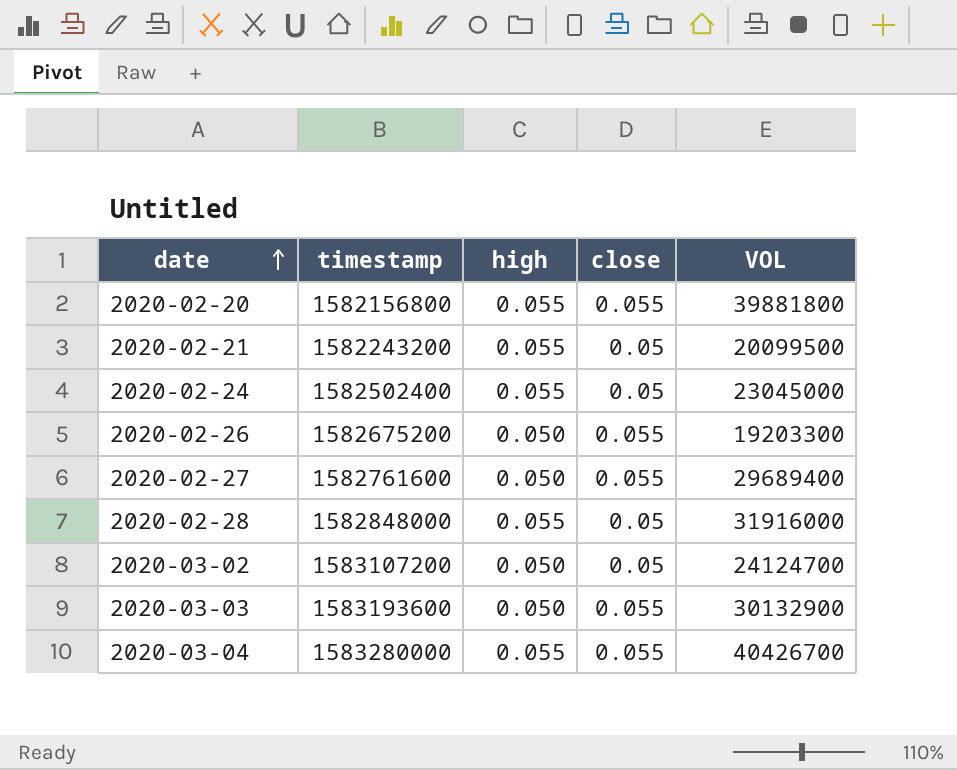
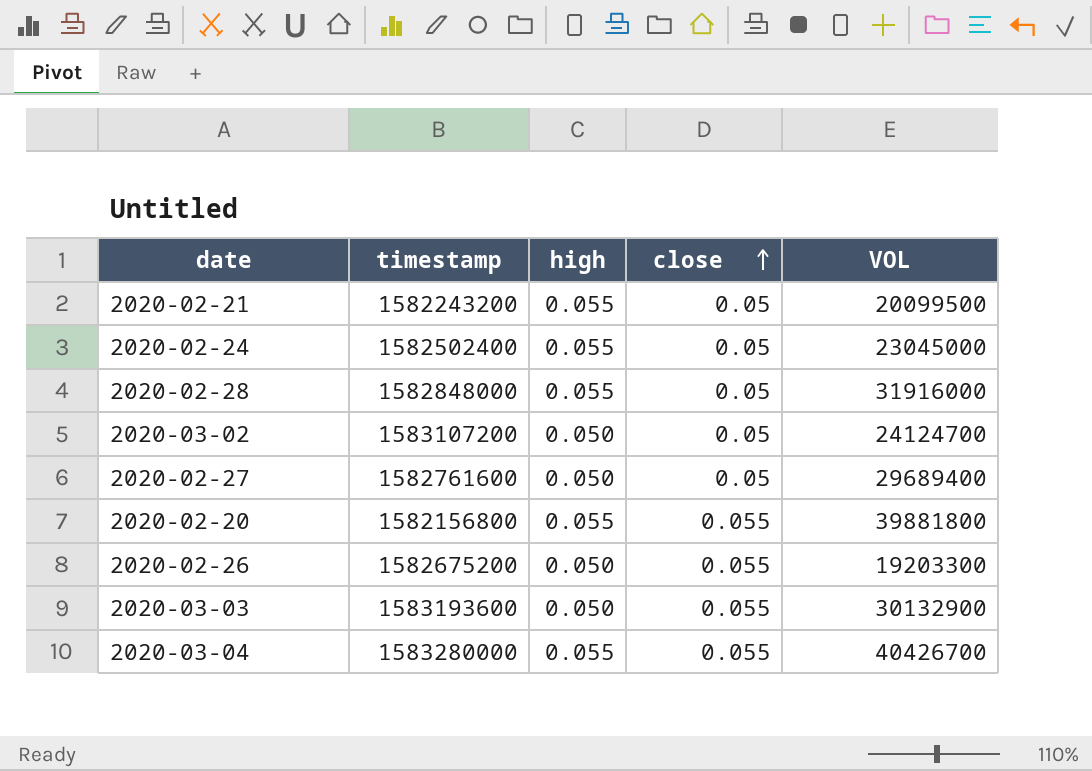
row order: date ascending -> close ascending
2020-02-27 | close: 0.055 -> 0.05

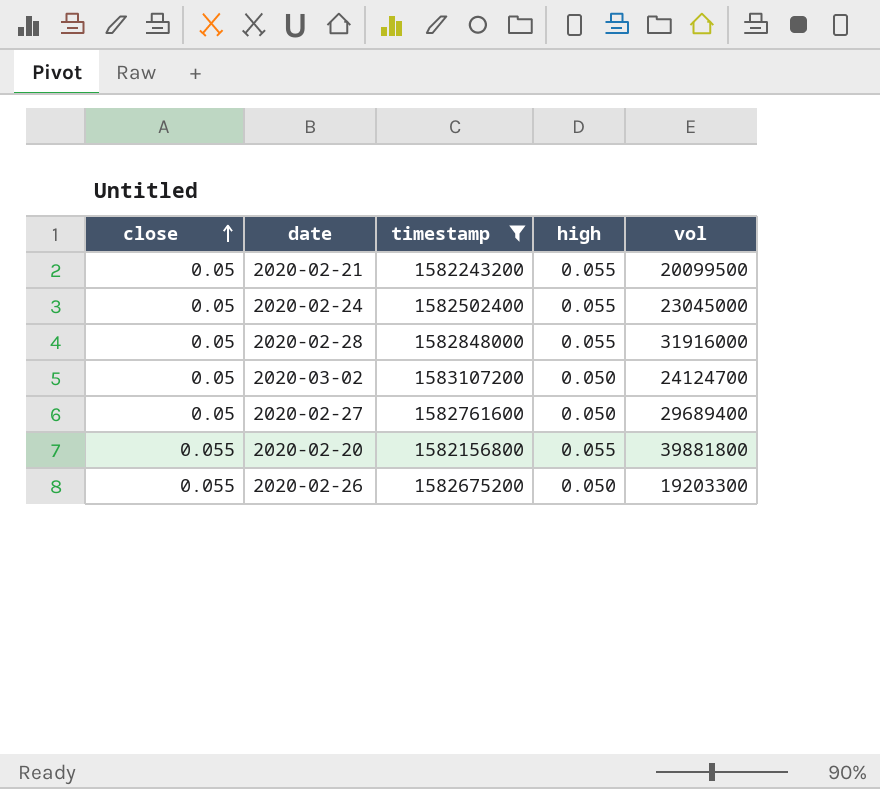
filter: none -> timestamp <= 1583107200
column close | position: 4 -> 1
column name: VOL -> vol

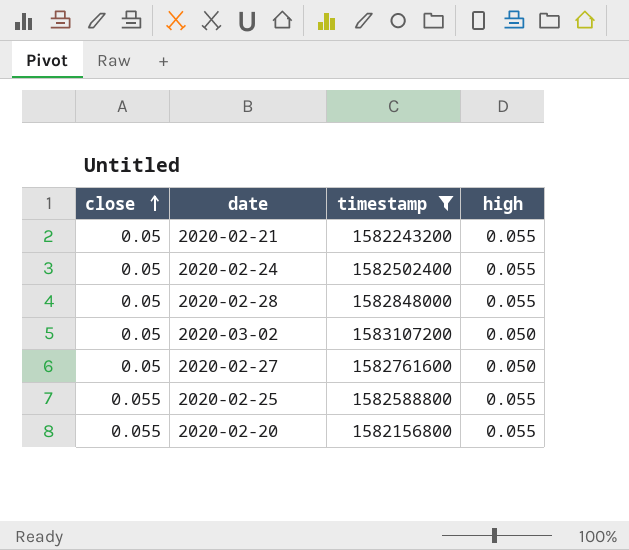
column vol | position: 5 -> none
row 2020-02-26: 0.055 | 1582675200 | 0.050 | 19203300 -> none
row 2020-02-25: none -> 0.055 | 1582588800 | 0.055

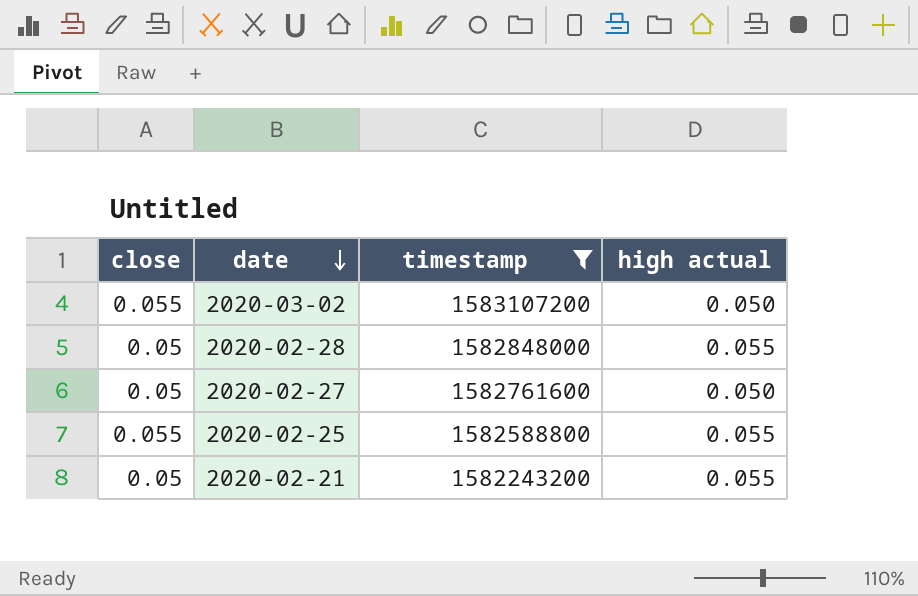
row order: close ascending -> date descending
column name: high -> high actual
row 2020-02-24: 0.05 | 1582502400 | 0.055 -> none
row 2020-02-20: 0.055 | 1582156800 | 0.055 -> none
2020-03-02 | close: 0.05 -> 0.055

